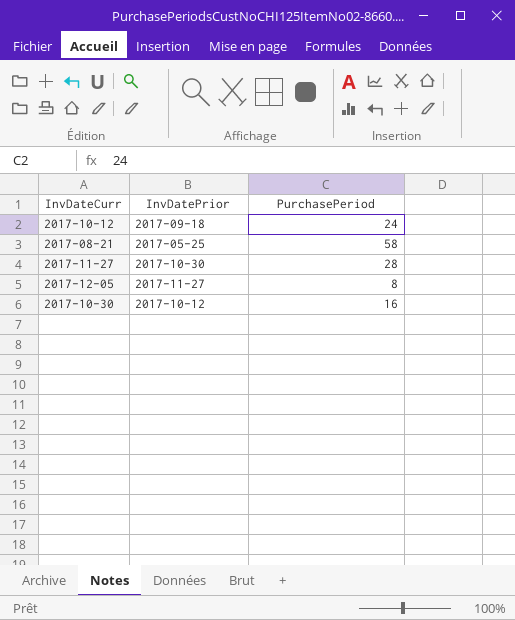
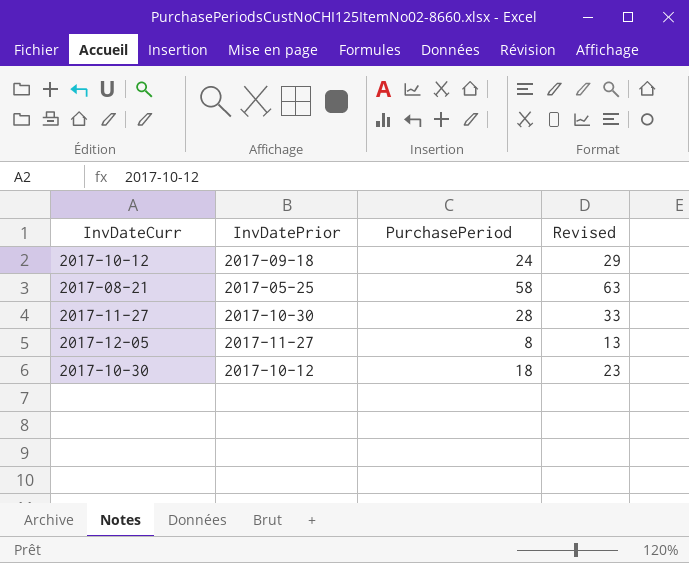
column Revised | formula: none -> [PurchasePeriod] + 5
2017-10-30 | PurchasePeriod: 16 -> 18

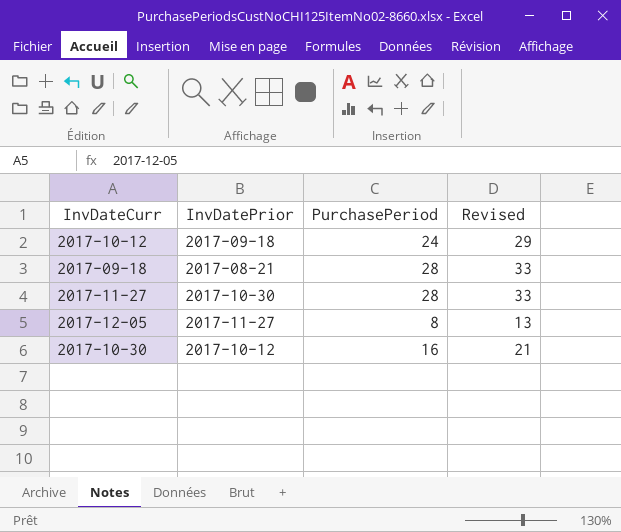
row 2017-08-21: 2017-05-25 | 58 | 63 -> none
row 2017-09-18: none -> 2017-08-21 | 28 | 33
2017-10-30 | PurchasePeriod: 18 -> 16
2017-10-30 | Revised: 23 -> 21

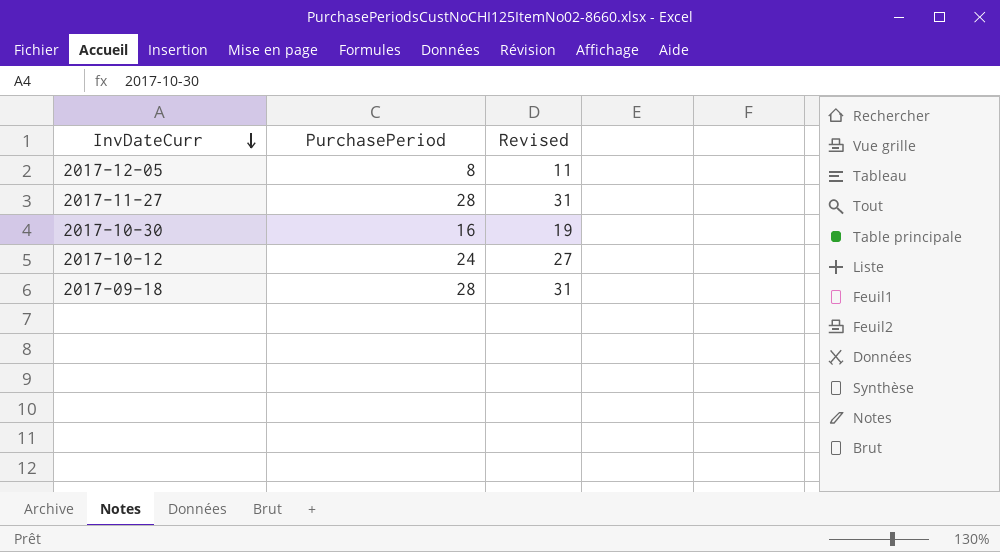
row order: none -> InvDateCurr descending
column InvDatePrior | position: 2 -> none
column Revised | formula: [PurchasePeriod] + 5 -> [PurchasePeriod] + 3

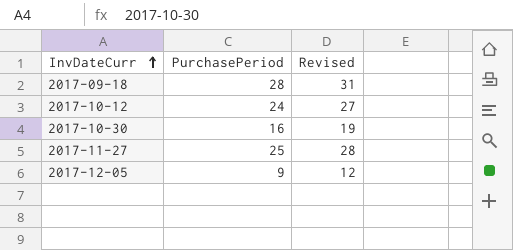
row order: InvDateCurr descending -> InvDateCurr ascending
2017-11-27 | PurchasePeriod: 28 -> 25
2017-11-27 | Revised: 31 -> 28
2017-12-05 | PurchasePeriod: 8 -> 9
2017-12-05 | Revised: 11 -> 12

